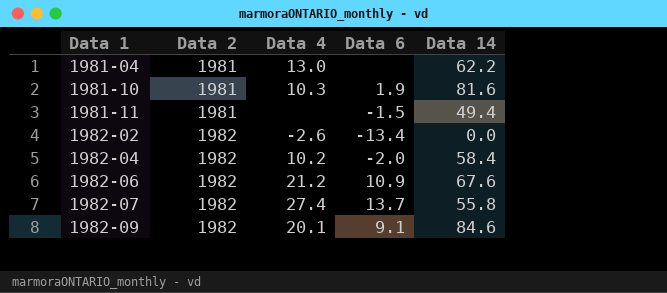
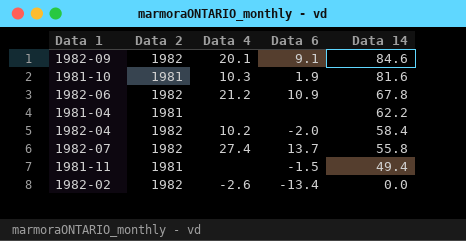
row order: Data 1 ascending -> Data 14 descending
1982-06 | Data 14: 67.6 -> 67.8
1981-04 | Data 4: 13.0 -> none

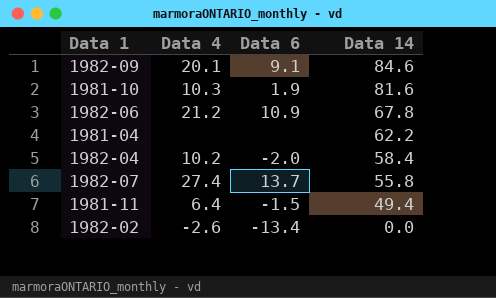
column Data 2 | position: 2 -> none
1981-11 | Data 4: none -> 6.4

